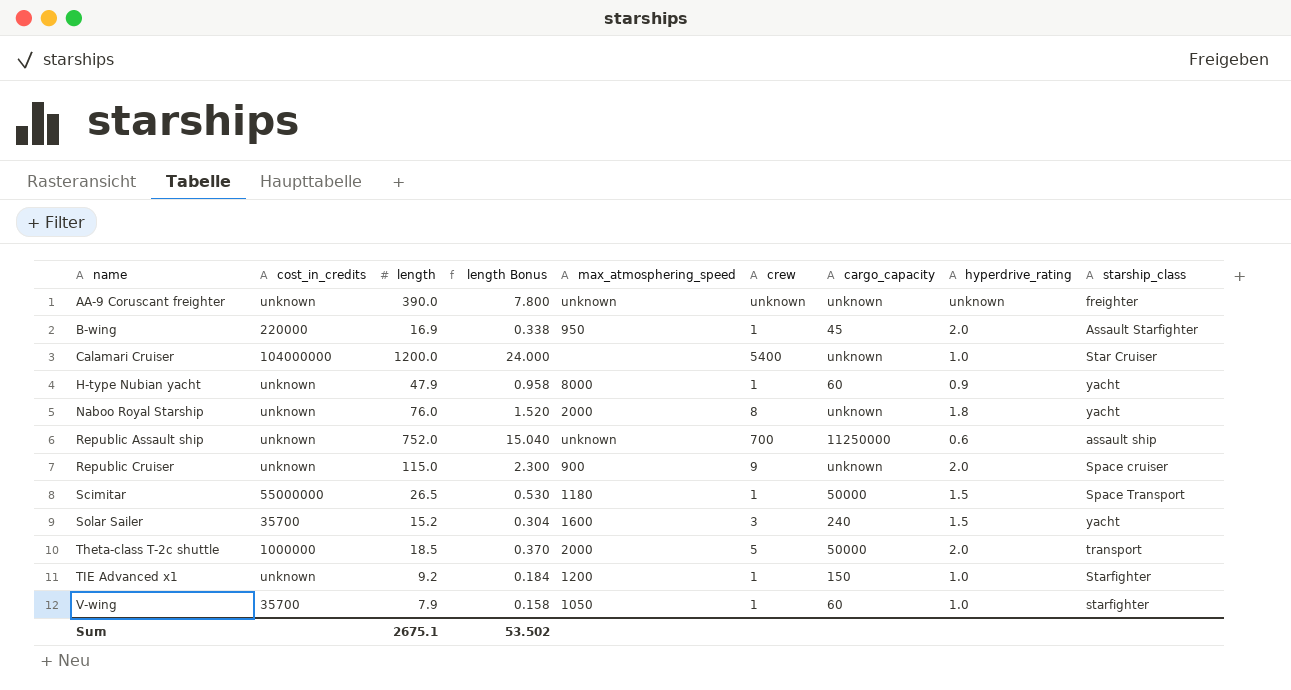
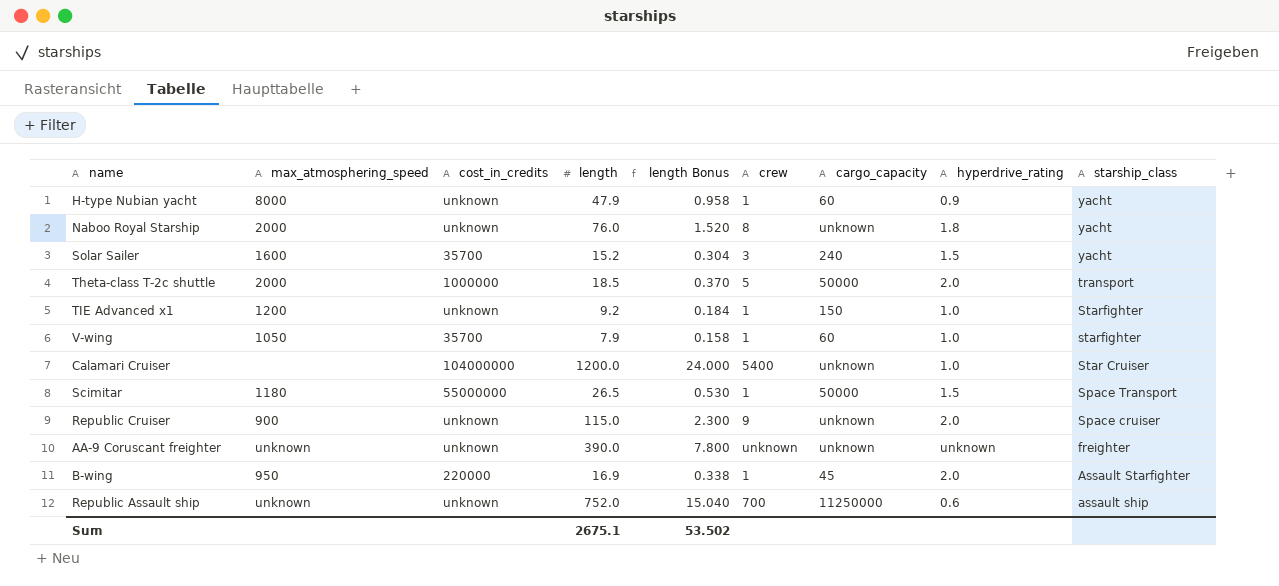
row order: name ascending -> starship_class descending
column max_atmosphering_speed | position: 5 -> 2

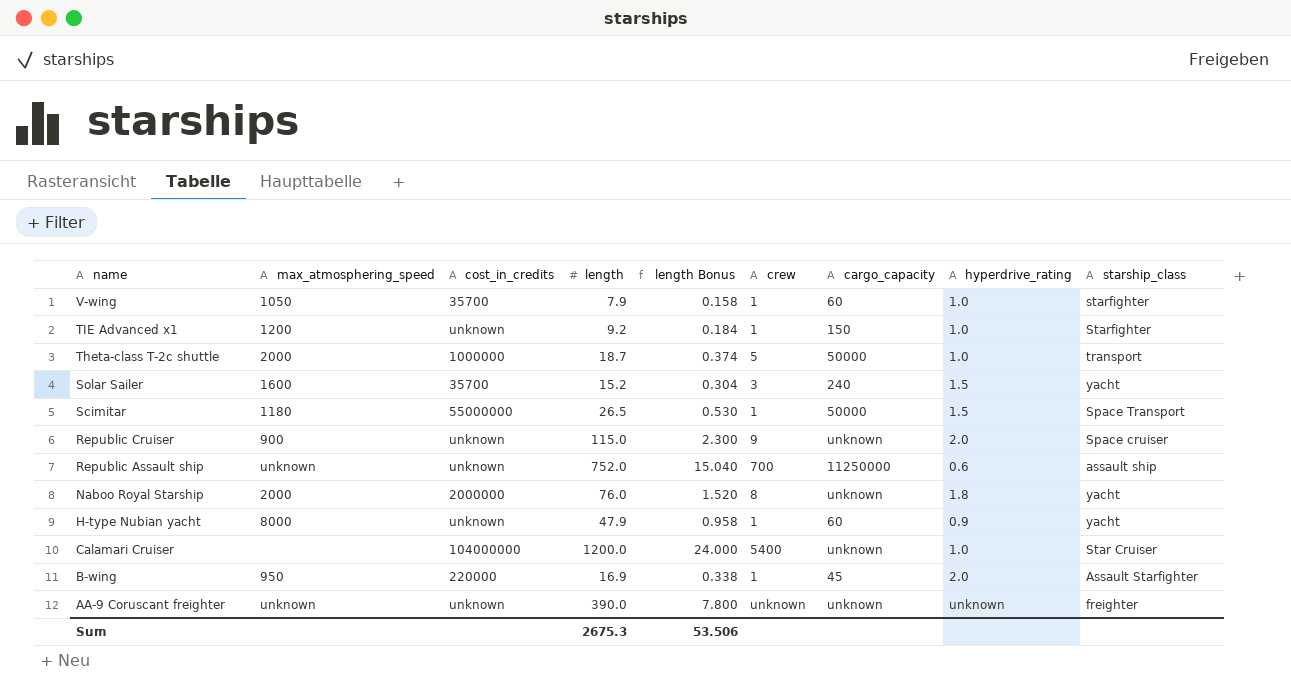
row order: starship_class descending -> name descending
Theta-class T-2c shuttle | length: 18.5 -> 18.7
Theta-class T-2c shuttle | length Bonus: 0.370 -> 0.374
Theta-class T-2c shuttle | hyperdrive_rating: 2.0 -> 1.0
Naboo Royal Starship | cost_in_credits: unknown -> 2000000
Sum | length: 2675.1 -> 2675.3
Sum | length Bonus: 53.502 -> 53.506

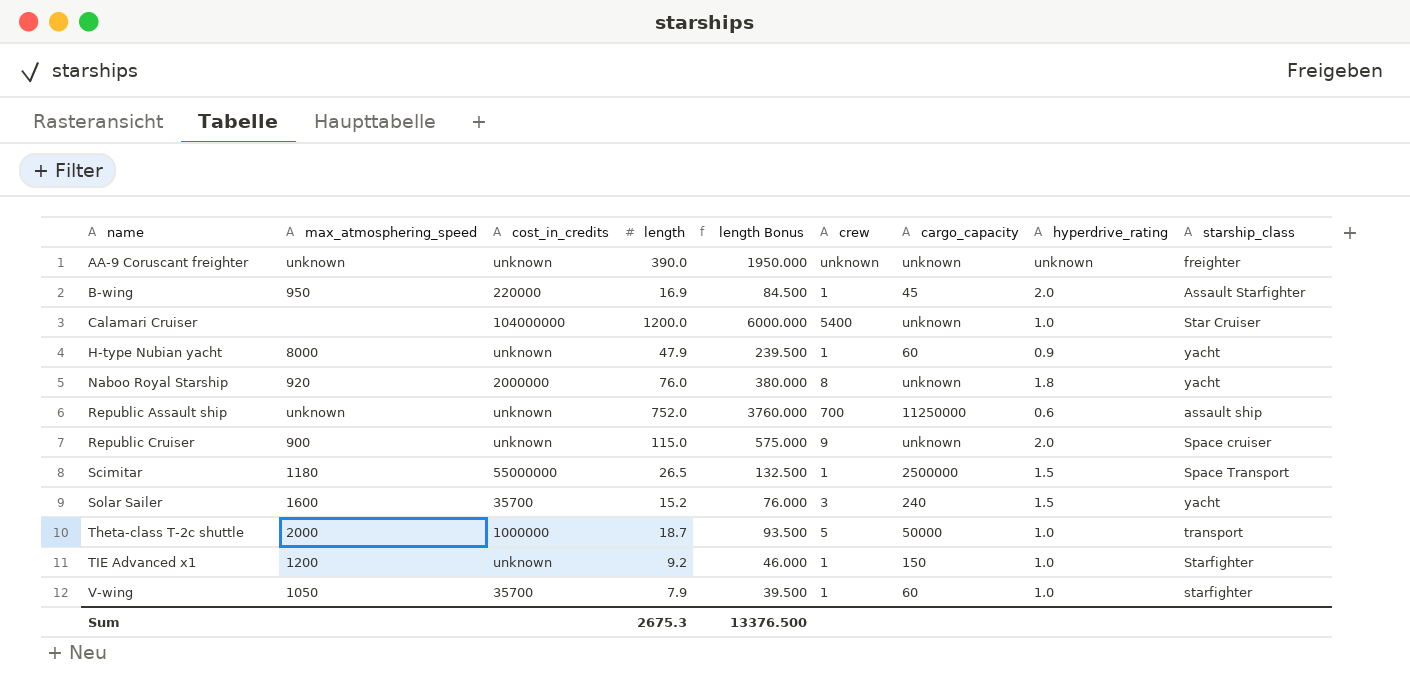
row order: name descending -> name ascending
column length Bonus | formula: [length] * 0.02 -> [length] * 5
Naboo Royal Starship | max_atmosphering_speed: 2000 -> 920
Scimitar | cargo_capacity: 50000 -> 2500000
Sum | length Bonus: 53.506 -> 13376.500

